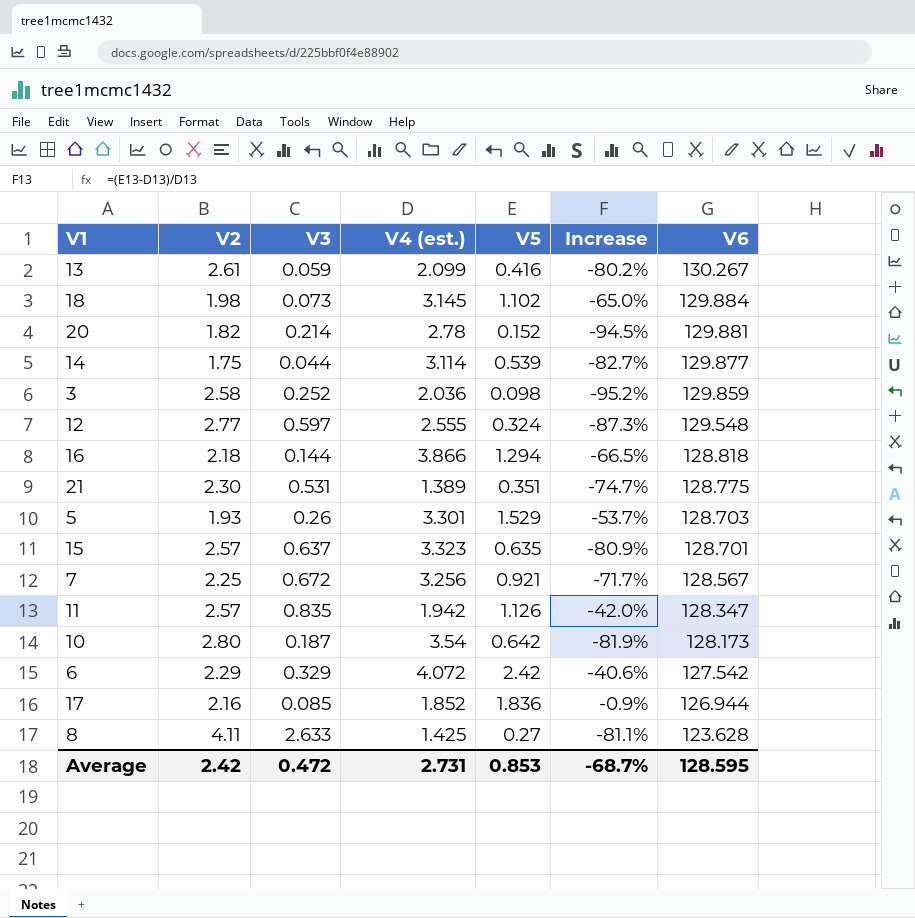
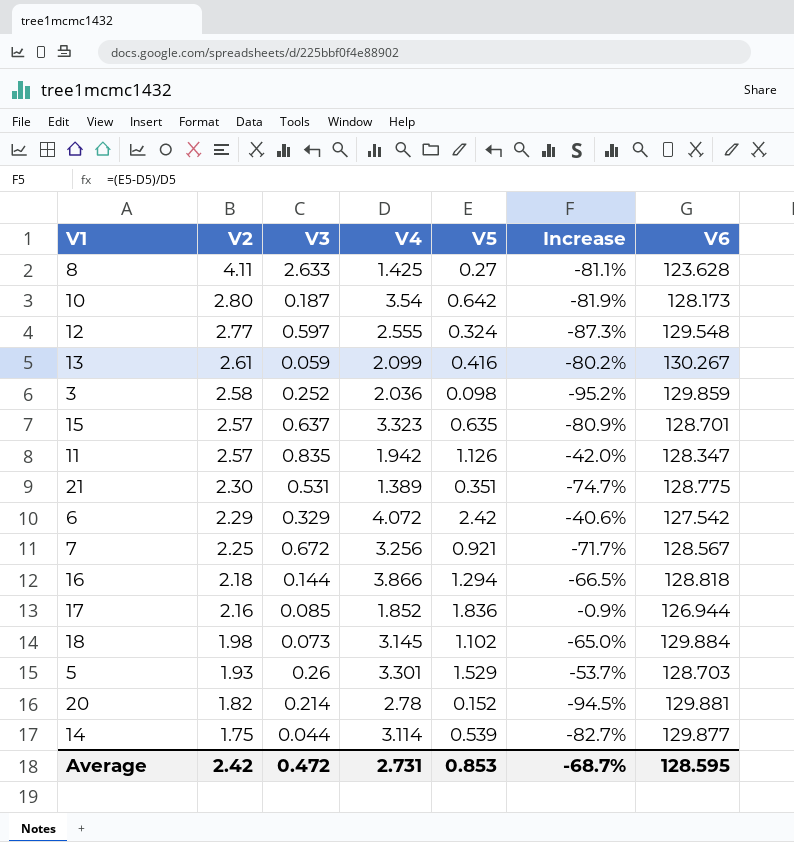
row order: V6 descending -> V2 descending
column name: V4 (est.) -> V4

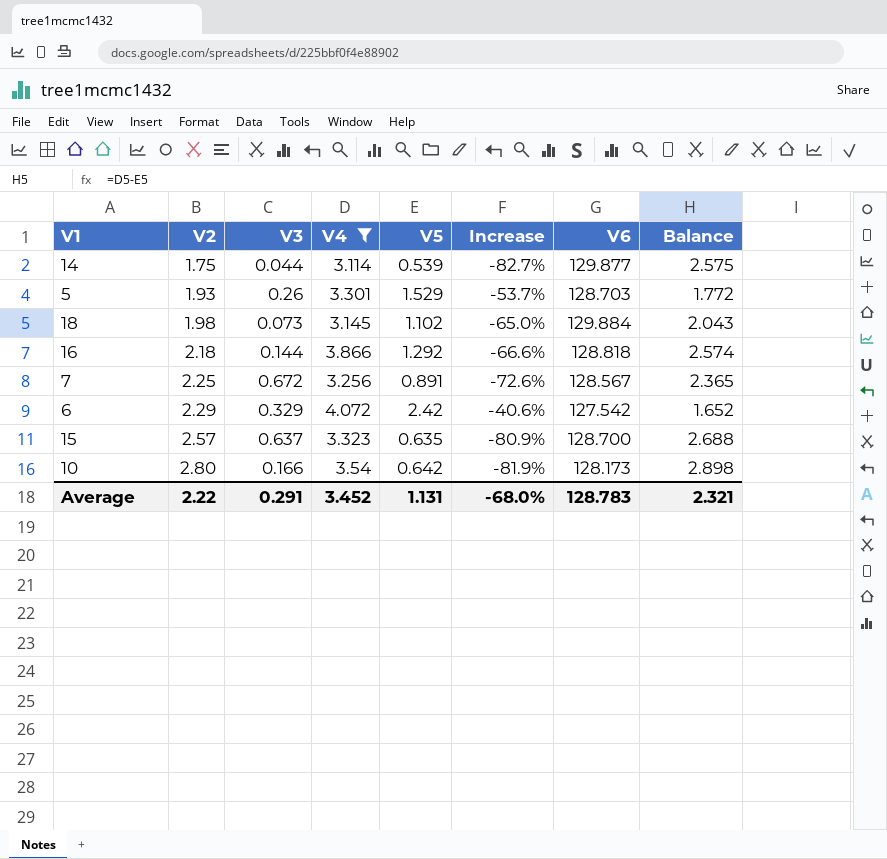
filter: none -> V4 >= 3.114
row order: V2 descending -> V2 ascending
column Balance | formula: none -> [V4] - [V5]
16 | V5: 1.294 -> 1.292
16 | Increase: -66.5% -> -66.6%
7 | V5: 0.921 -> 0.891
7 | Increase: -71.7% -> -72.6%
15 | V6: 128.701 -> 128.700
10 | V3: 0.187 -> 0.166
Average | V2: 2.42 -> 2.22
Average | V3: 0.472 -> 0.291
Average | V4: 2.731 -> 3.452
Average | V5: 0.853 -> 1.131
Average | Increase: -68.7% -> -68.0%
Average | V6: 128.595 -> 128.783

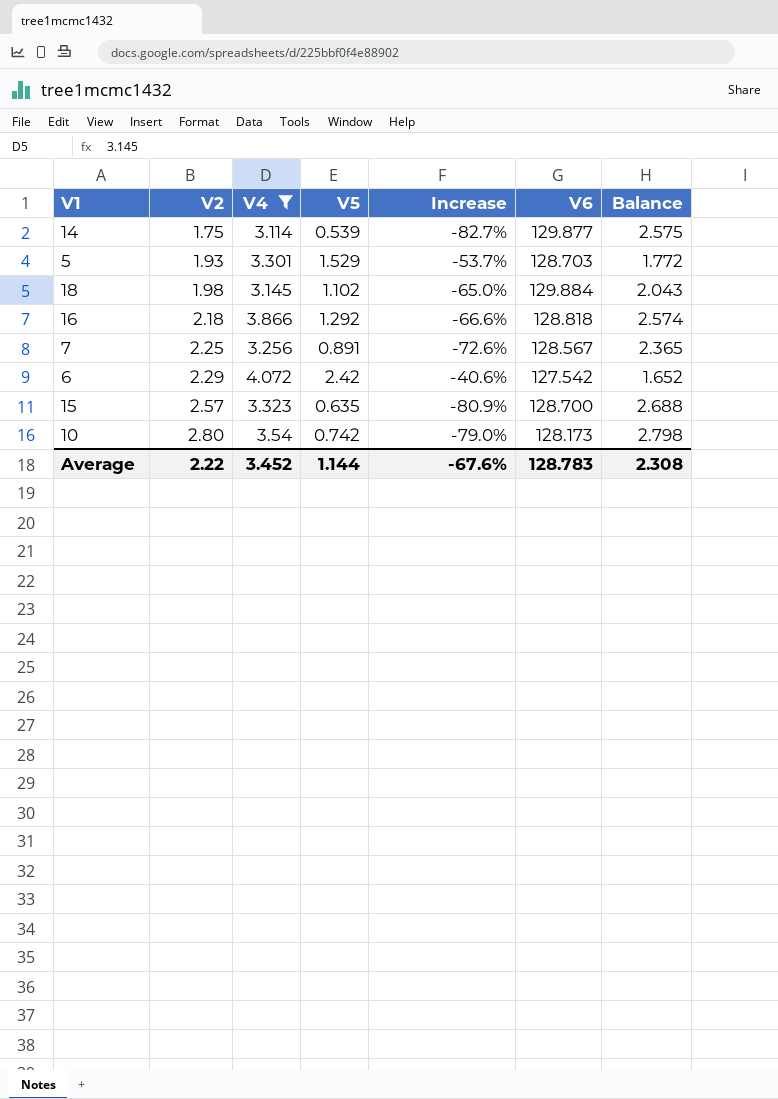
column V3 | position: 3 -> none
10 | V5: 0.642 -> 0.742
10 | Increase: -81.9% -> -79.0%
10 | Balance: 2.898 -> 2.798
Average | V5: 1.131 -> 1.144
Average | Increase: -68.0% -> -67.6%
Average | Balance: 2.321 -> 2.308

